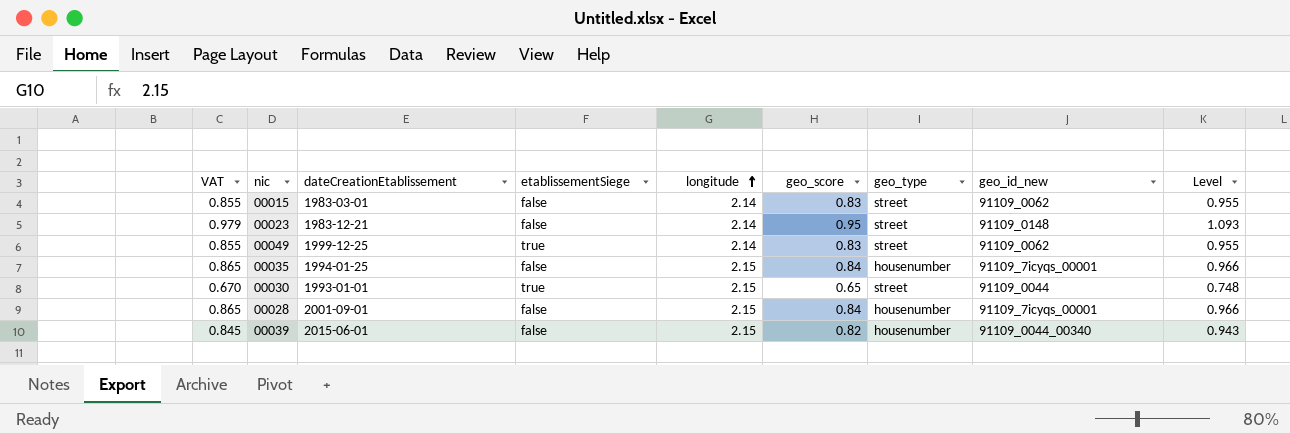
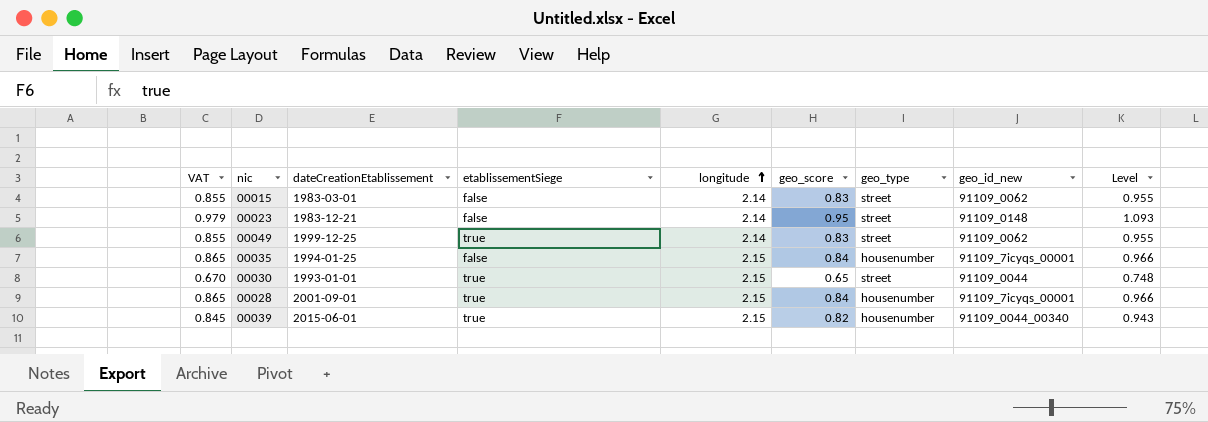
00028 | etablissementSiege: false -> true
00039 | etablissementSiege: false -> true

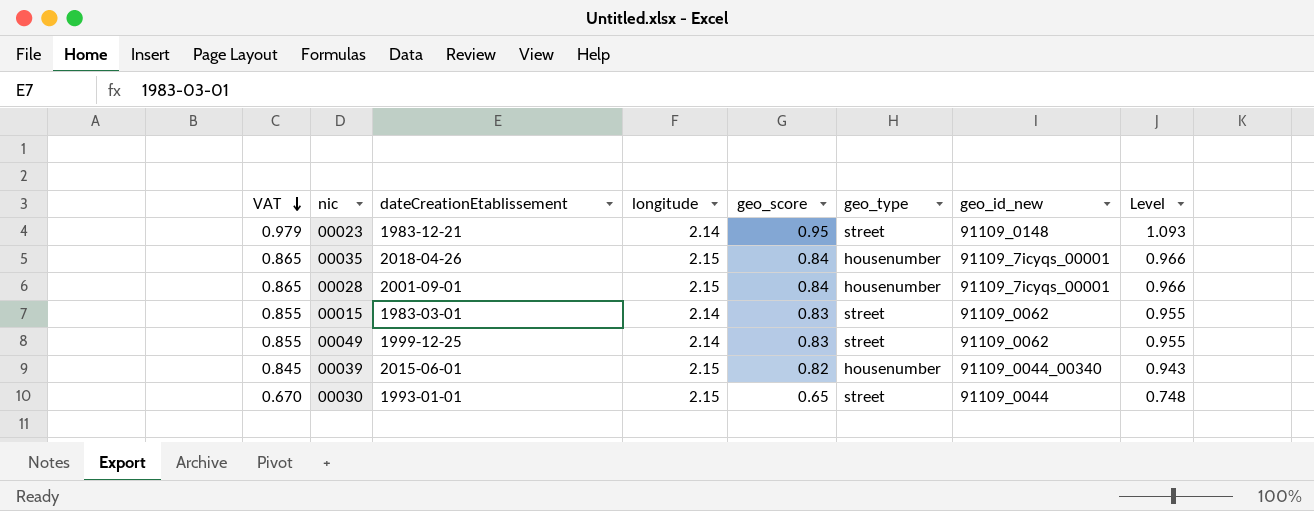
row order: longitude ascending -> VAT descending
column etablissementSiege | position: 4 -> none
00035 | dateCreationEtablissement: 1994-01-25 -> 2018-04-26

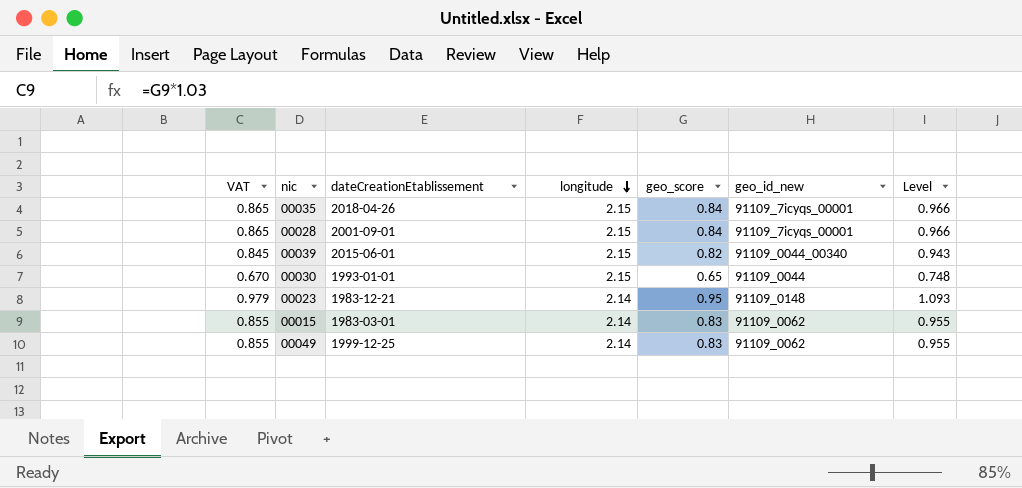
row order: VAT descending -> longitude descending
column geo_type | position: 6 -> none

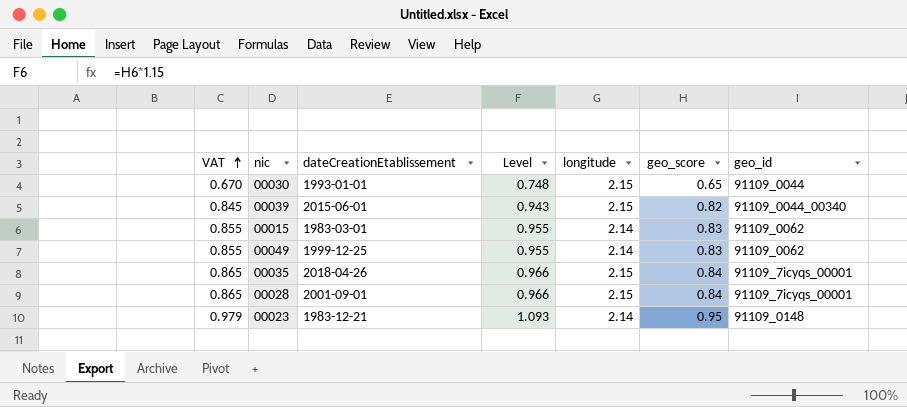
row order: longitude descending -> VAT ascending
column Level | position: 7 -> 4
column name: geo_id_new -> geo_id

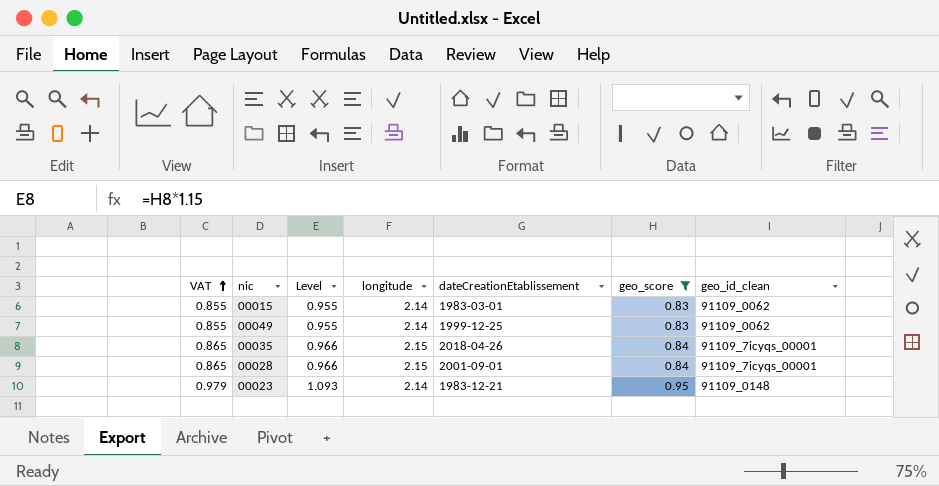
filter: none -> geo_score >= 0.83
column dateCreationEtablissement | position: 3 -> 5
column name: geo_id -> geo_id_clean

